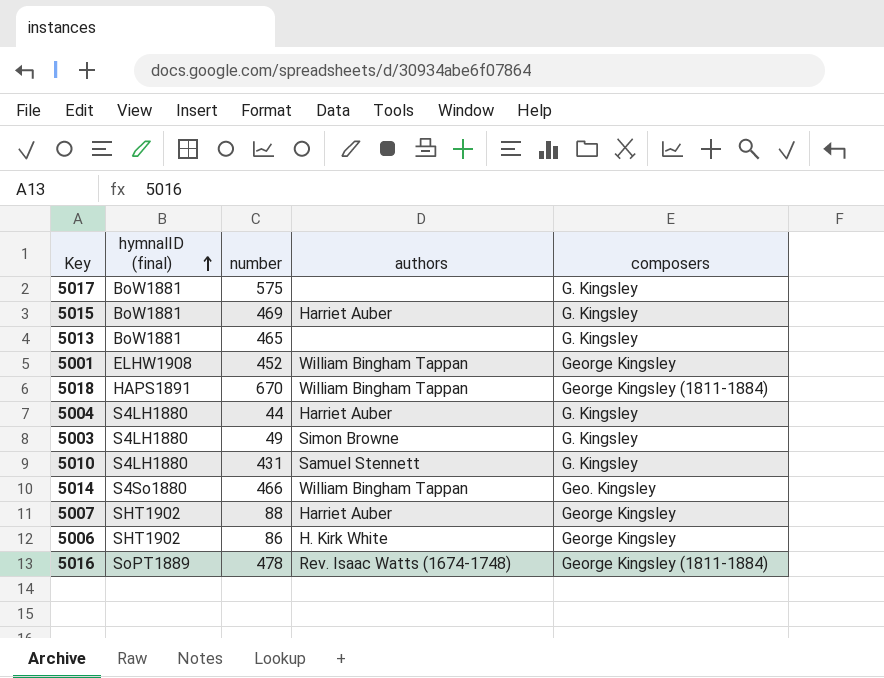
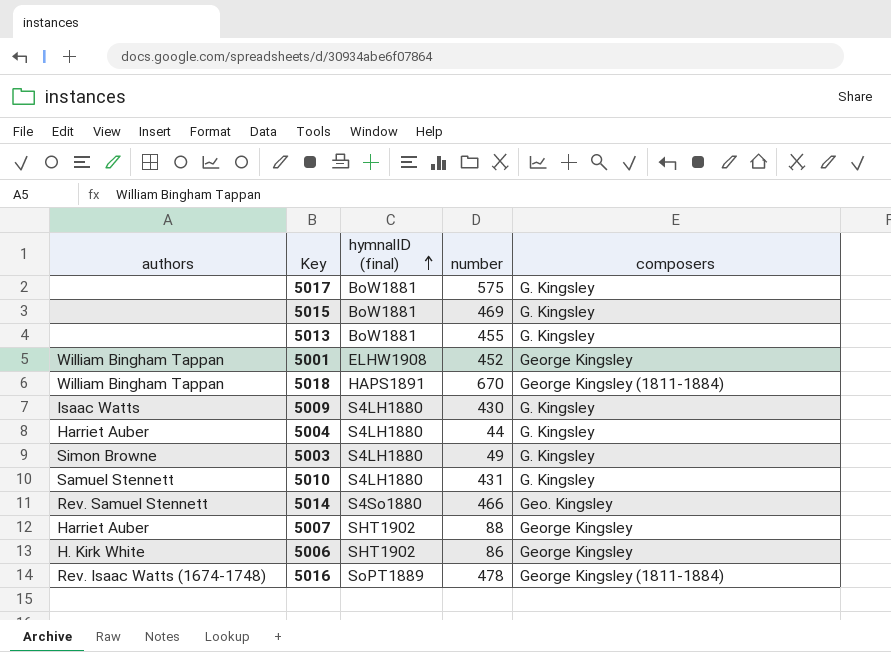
column authors | position: 4 -> 1
5015 | authors: Harriet Auber -> none
5013 | number: 465 -> 455
row 5009: none -> Isaac Watts | S4LH1880 | 430 | G. Kingsley
5014 | authors: William Bingham Tappan -> Rev. Samuel Stennett

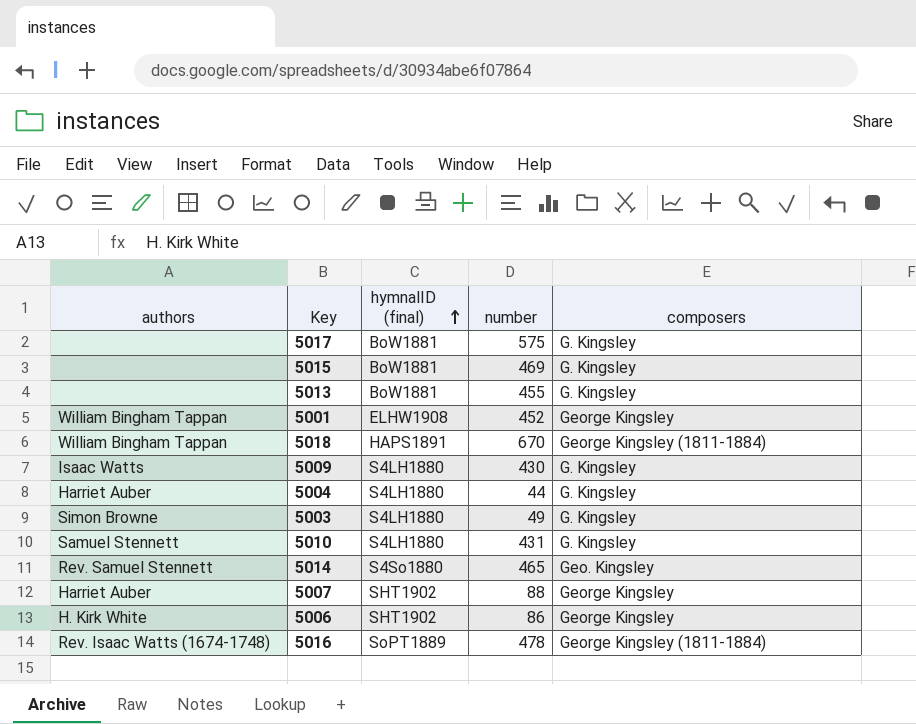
5014 | number: 466 -> 465

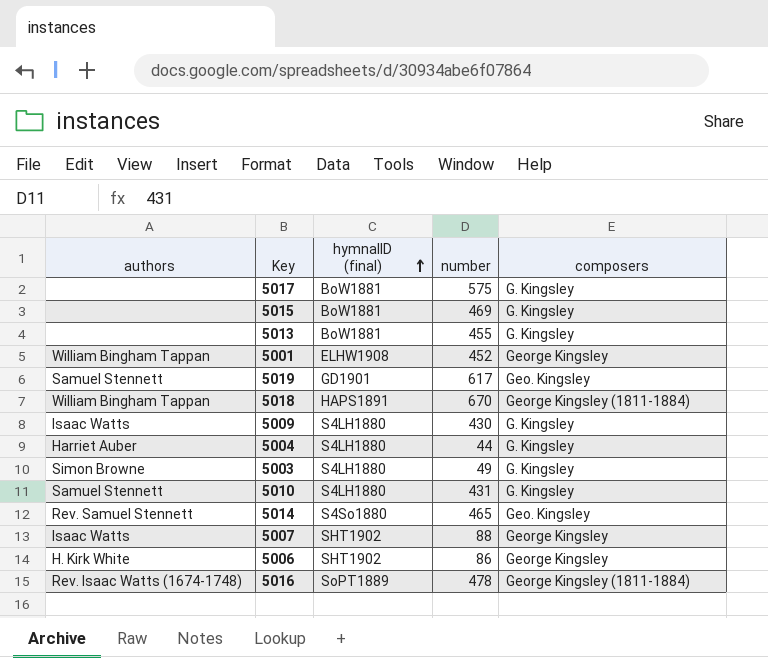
row 5019: none -> Samuel Stennett | GD1901 | 617 | Geo. Kingsley
5007 | authors: Harriet Auber -> Isaac Watts

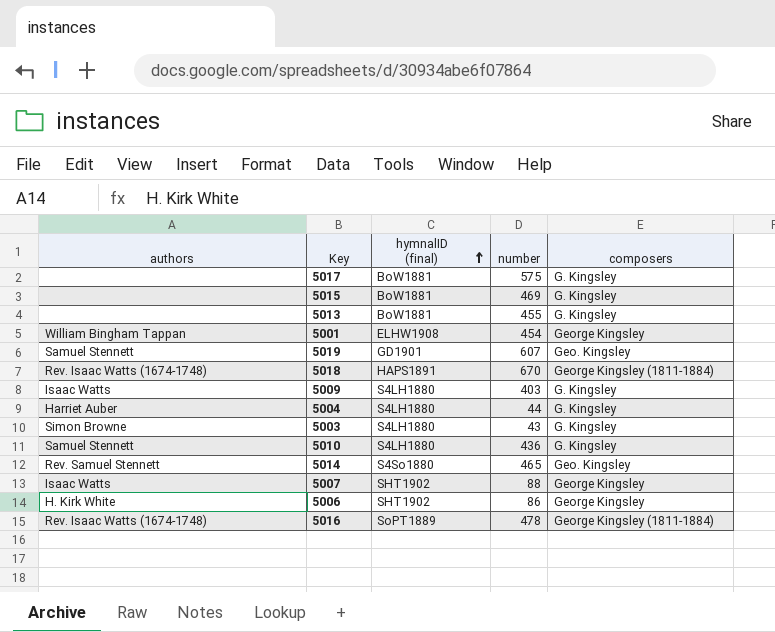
5001 | number: 452 -> 454
5019 | number: 617 -> 607
5018 | authors: William Bingham Tappan -> Rev. Isaac Watts (1674-1748)
5009 | number: 430 -> 403
5003 | number: 49 -> 43
5010 | number: 431 -> 436

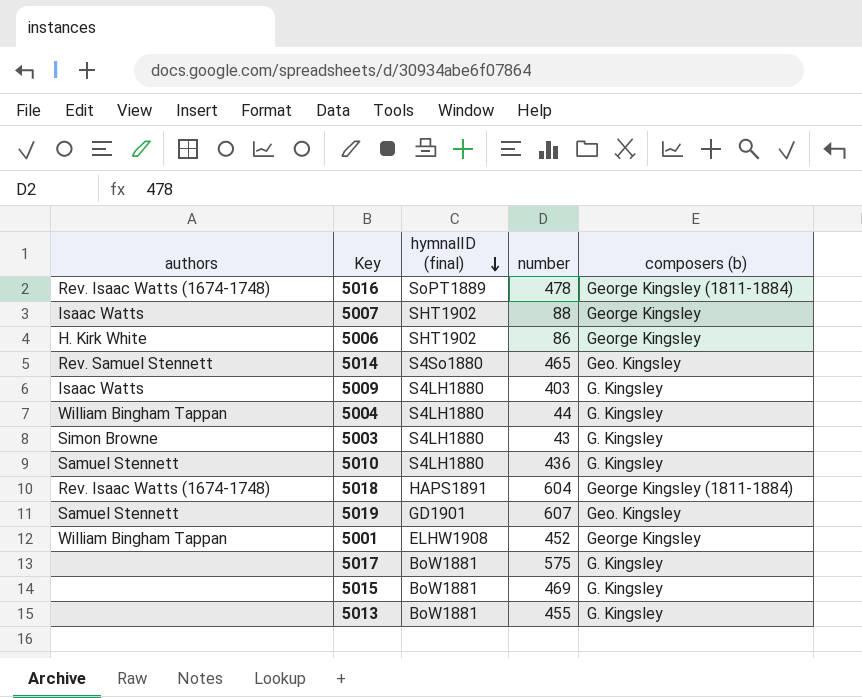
row order: hymnalID (final) ascending -> hymnalID (final) descending
column name: composers -> composers (b)
5004 | authors: Harriet Auber -> William Bingham Tappan
5018 | number: 670 -> 604
5001 | number: 454 -> 452

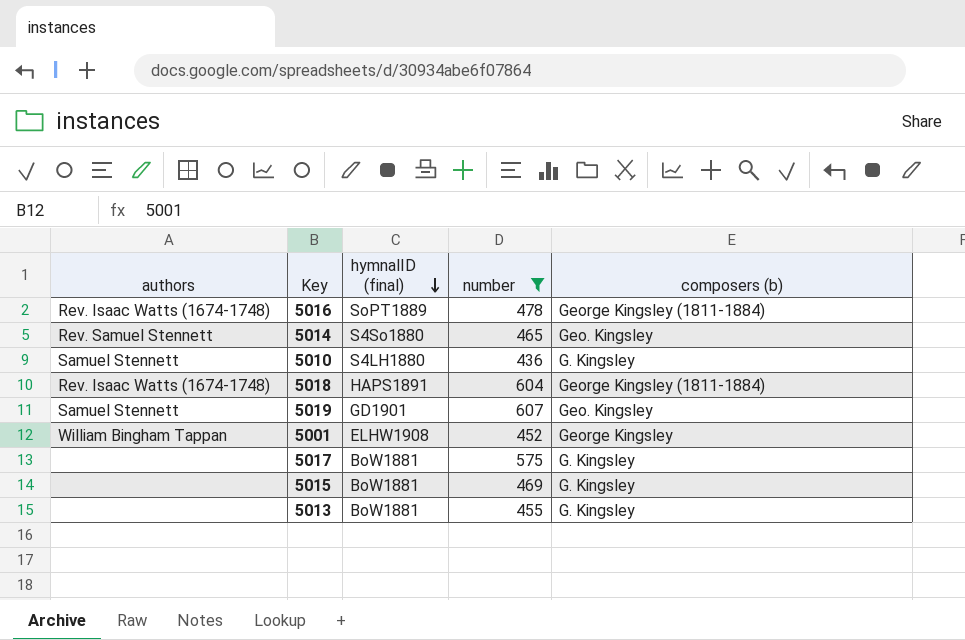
filter: none -> number >= 436

